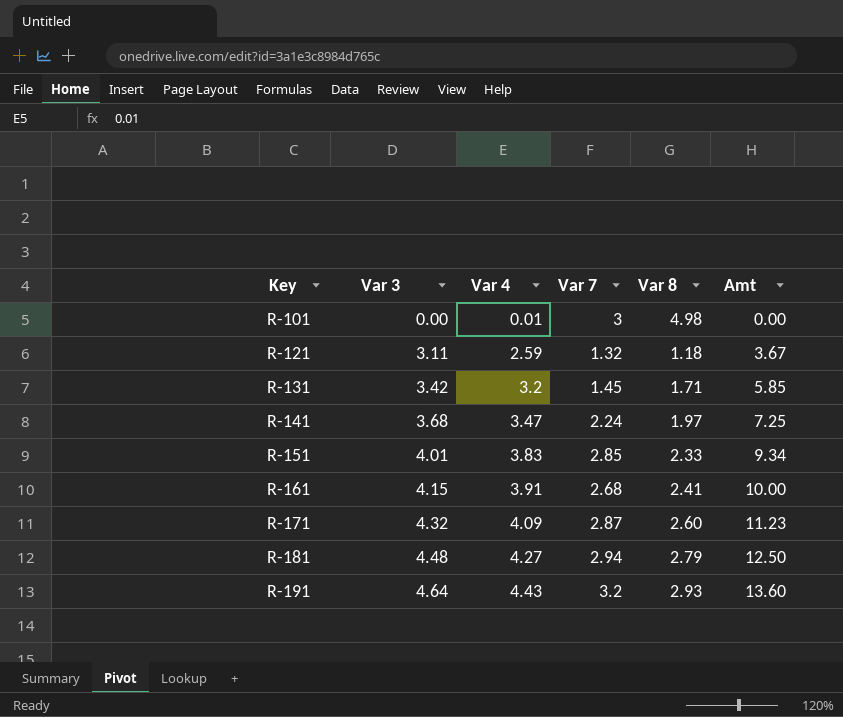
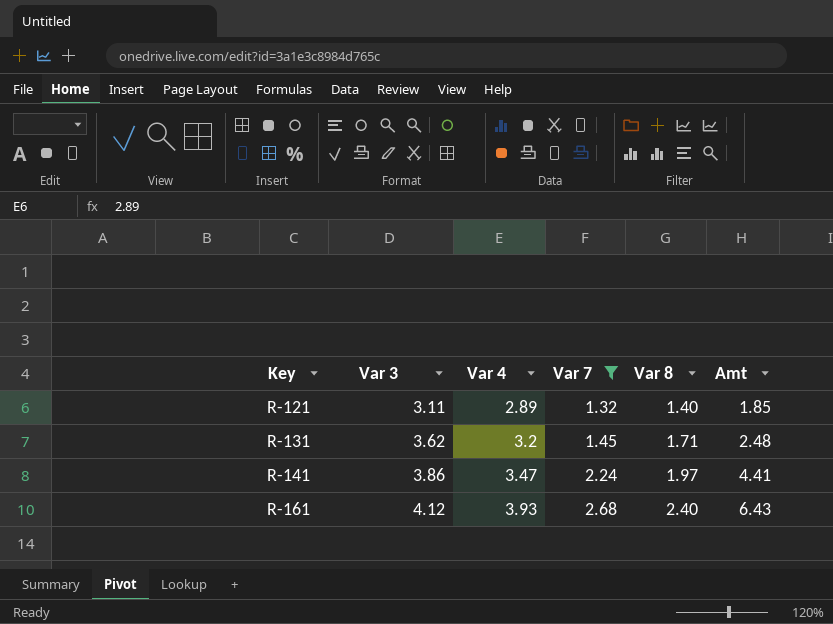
filter: none -> Var 7 <= 2.68
column Amt | formula: [Var 3] * [Var 8] -> [Var 7] * [Var 8]
R-121 | Var 4: 2.59 -> 2.89
R-121 | Var 8: 1.18 -> 1.40
R-131 | Var 3: 3.42 -> 3.62
R-141 | Var 3: 3.68 -> 3.86
R-161 | Var 3: 4.15 -> 4.12
R-161 | Var 4: 3.91 -> 3.93
R-161 | Var 8: 2.41 -> 2.40

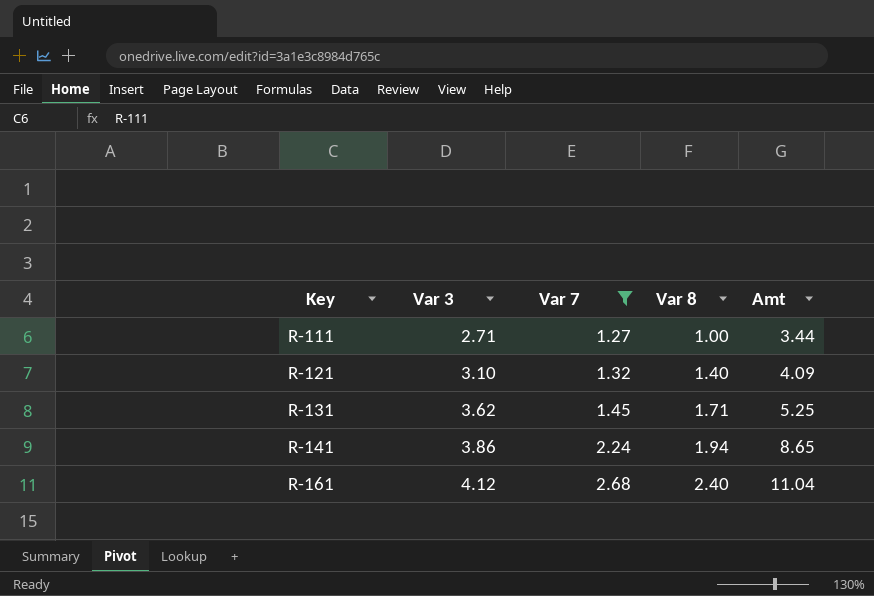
column Var 4 | position: 3 -> none
column Amt | formula: [Var 7] * [Var 8] -> [Var 3] * [Var 7]
row R-111: none -> 2.71 | 1.27 | 1.00 | 3.44
R-121 | Var 3: 3.11 -> 3.10
R-141 | Var 8: 1.97 -> 1.94

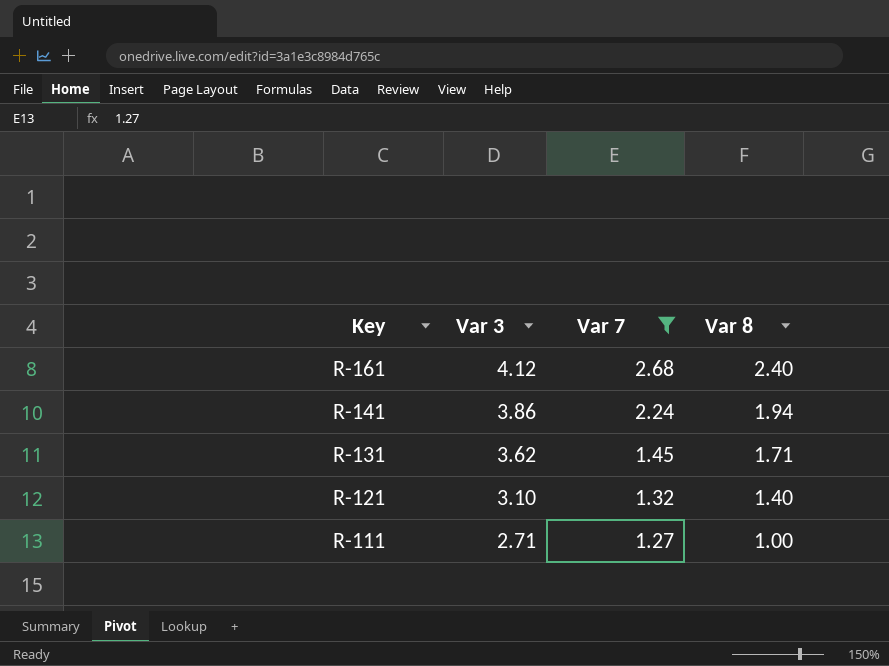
row order: Key ascending -> Key descending
column Amt | formula: [Var 3] * [Var 7] -> none

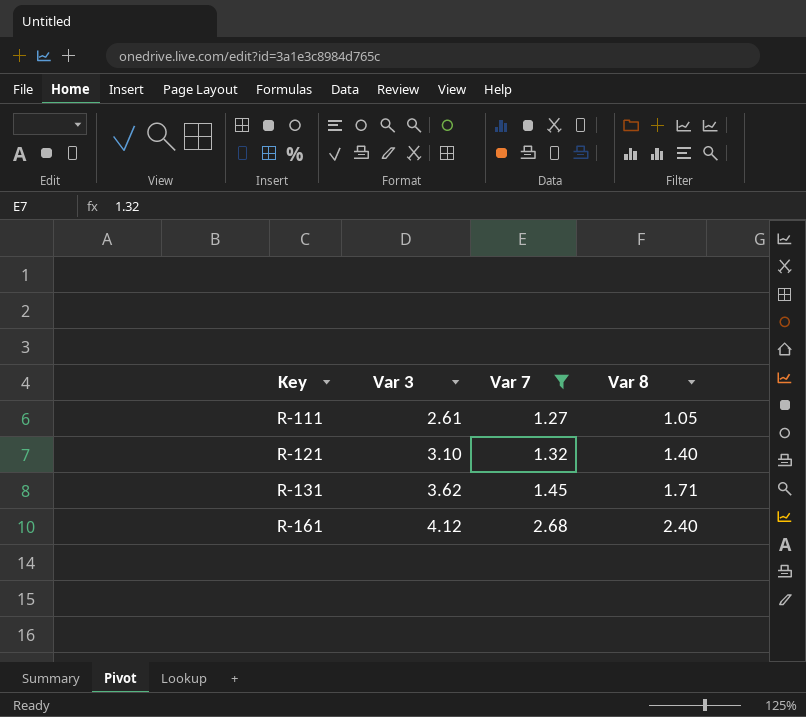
row order: Key descending -> Key ascending
row R-141: 3.86 | 2.24 | 1.94 -> none
R-111 | Var 3: 2.71 -> 2.61
R-111 | Var 8: 1.00 -> 1.05

